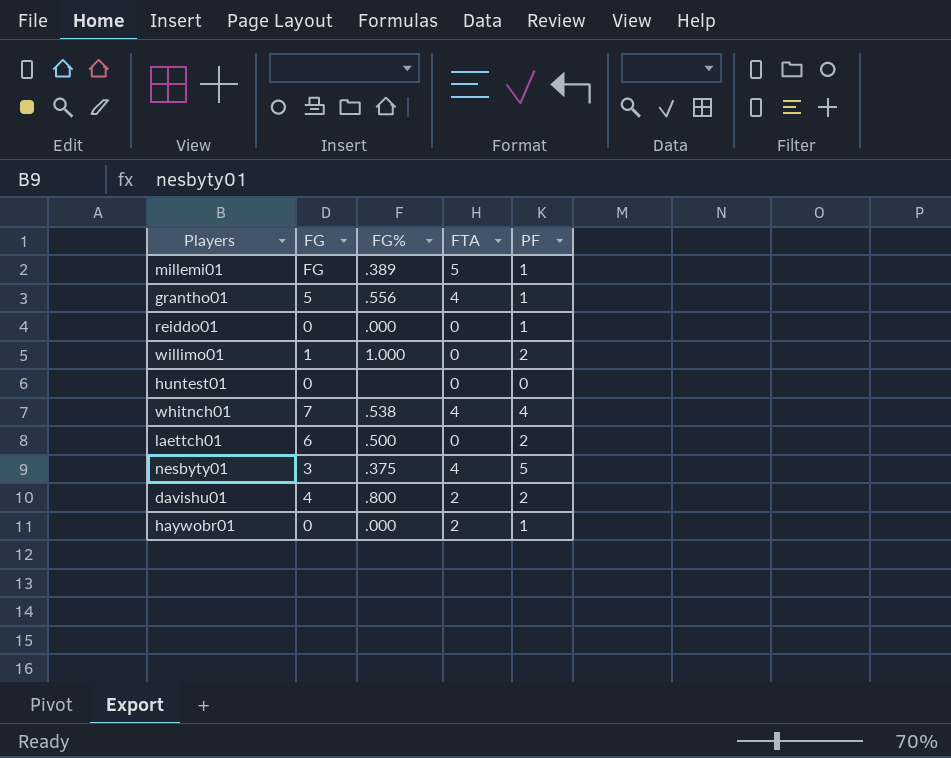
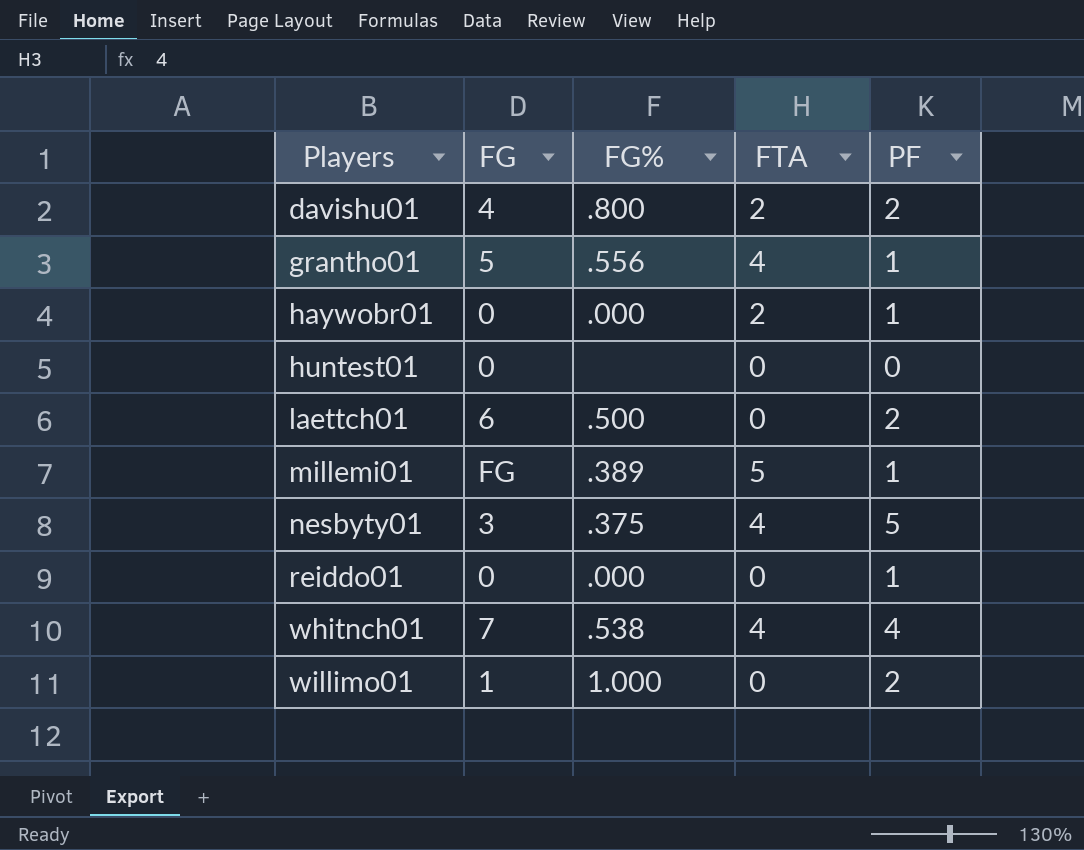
row order: none -> Players ascending

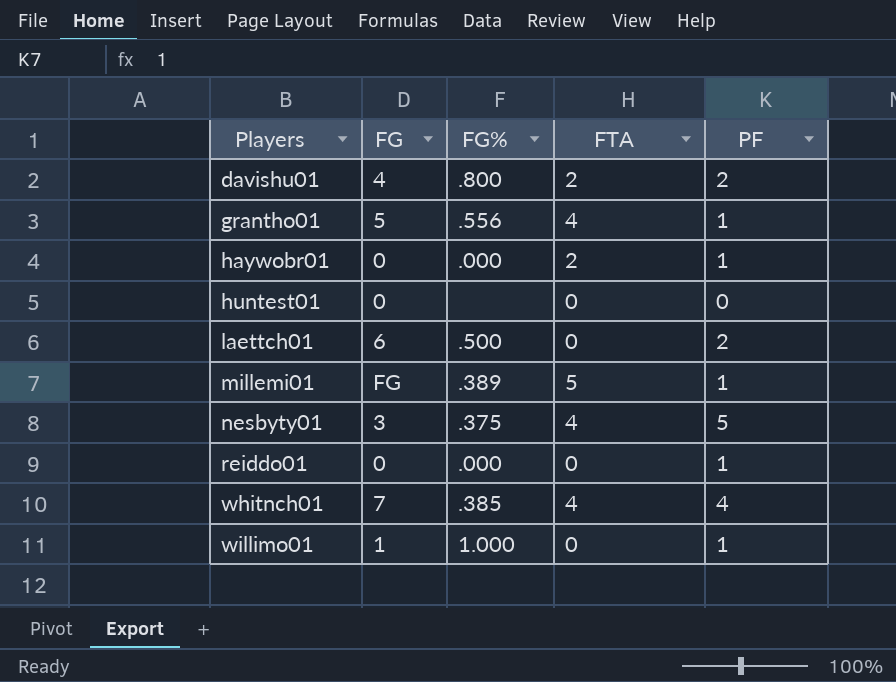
whitnch01 | FG%: .538 -> .385
willimo01 | PF: 2 -> 1

